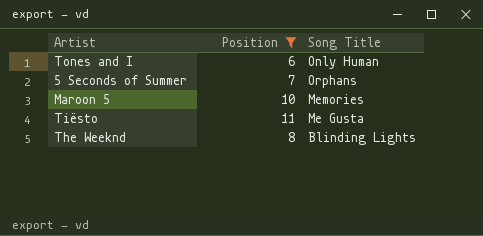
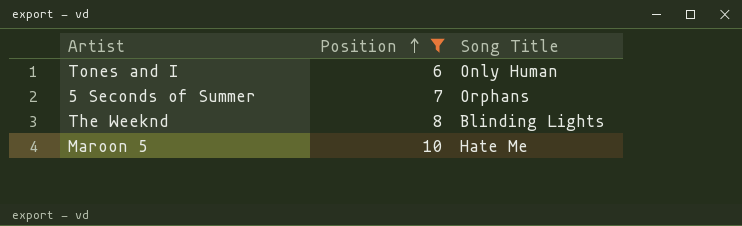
row order: none -> Position ascending
row Tiësto: 11 | Me Gusta -> none
Maroon 5 | Song Title: Memories -> Hate Me

